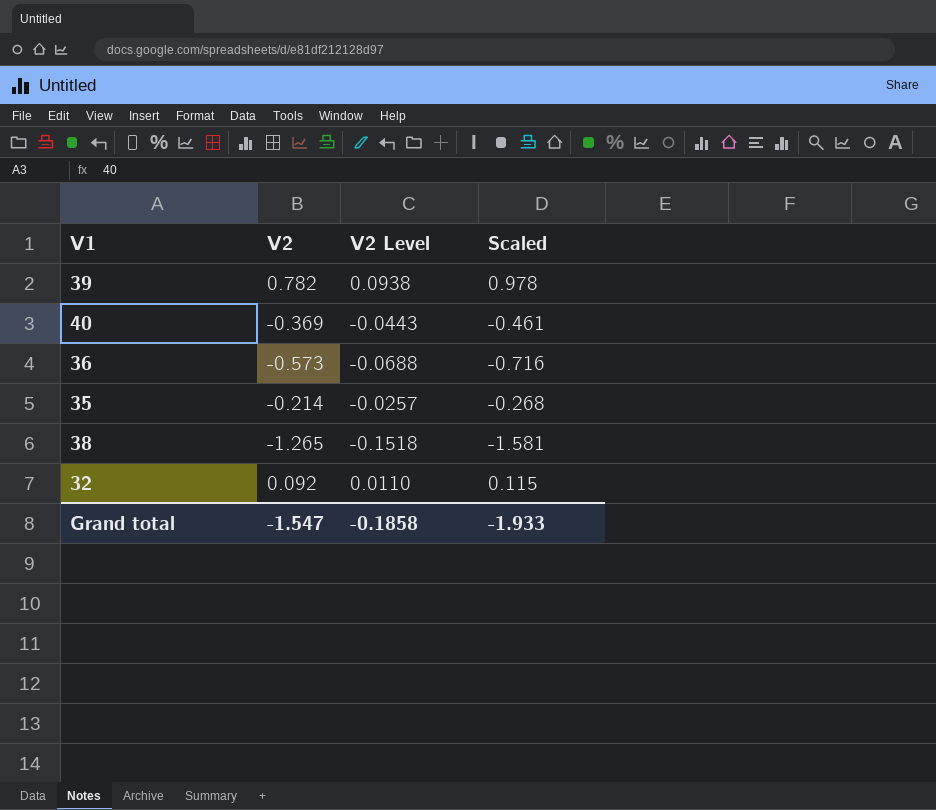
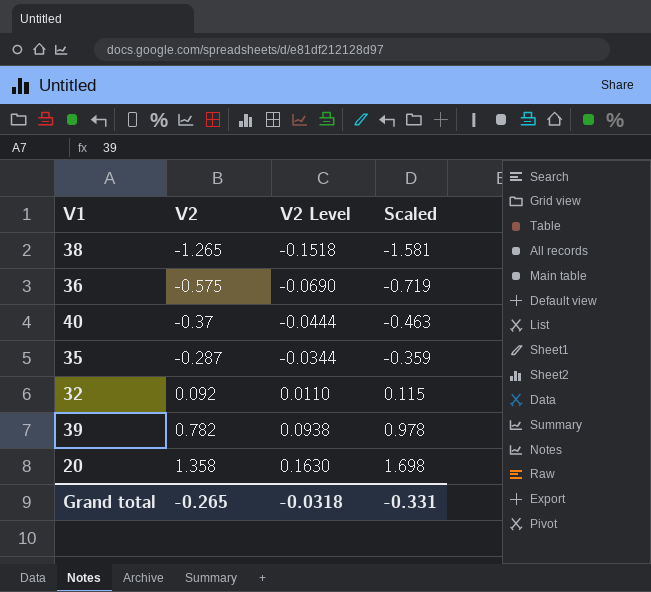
row order: none -> V2 ascending
36 | V2: -0.573 -> -0.575
36 | V2 Level: -0.0688 -> -0.0690
36 | Scaled: -0.716 -> -0.719
40 | V2: -0.369 -> -0.37
40 | V2 Level: -0.0443 -> -0.0444
40 | Scaled: -0.461 -> -0.463
35 | V2: -0.214 -> -0.287
35 | V2 Level: -0.0257 -> -0.0344
35 | Scaled: -0.268 -> -0.359
row 20: none -> 1.358 | 0.1630 | 1.698
Grand total | V2: -1.547 -> -0.265
Grand total | V2 Level: -0.1858 -> -0.0318
Grand total | Scaled: -1.933 -> -0.331

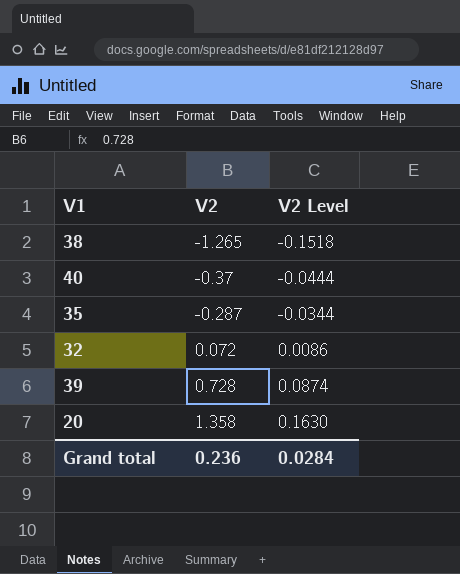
column Scaled | formula: [V2] * 1.25 -> none
row 36: -0.575 | -0.0690 | -0.719 -> none
32 | V2: 0.092 -> 0.072
32 | V2 Level: 0.0110 -> 0.0086
39 | V2: 0.782 -> 0.728
39 | V2 Level: 0.0938 -> 0.0874
Grand total | V2: -0.265 -> 0.236
Grand total | V2 Level: -0.0318 -> 0.0284

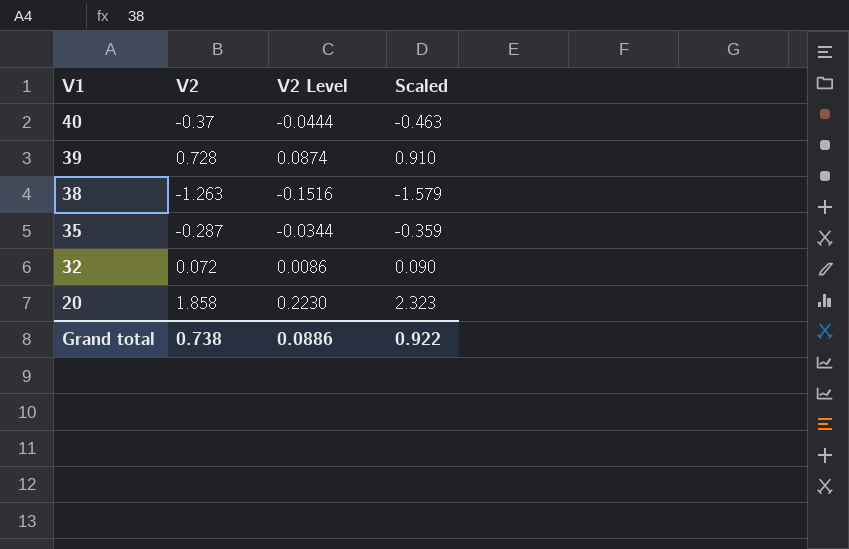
row order: V2 ascending -> V1 descending
column Scaled | formula: none -> [V2] * 1.25
38 | V2: -1.265 -> -1.263
38 | V2 Level: -0.1518 -> -0.1516
20 | V2: 1.358 -> 1.858
20 | V2 Level: 0.1630 -> 0.2230
Grand total | V2: 0.236 -> 0.738
Grand total | V2 Level: 0.0284 -> 0.0886

